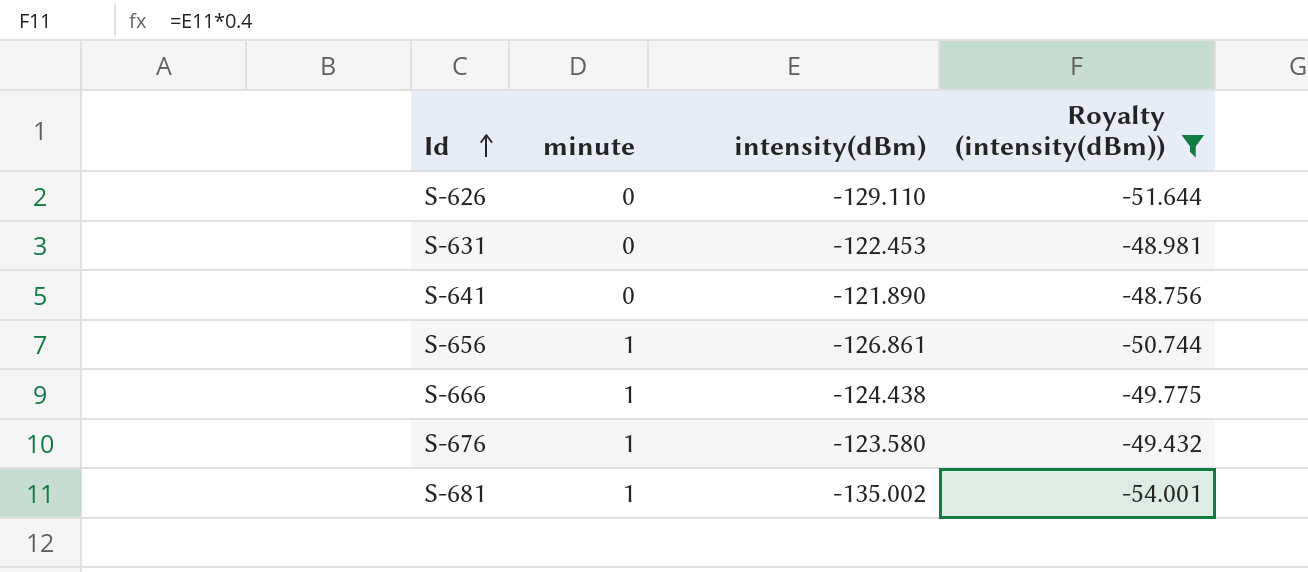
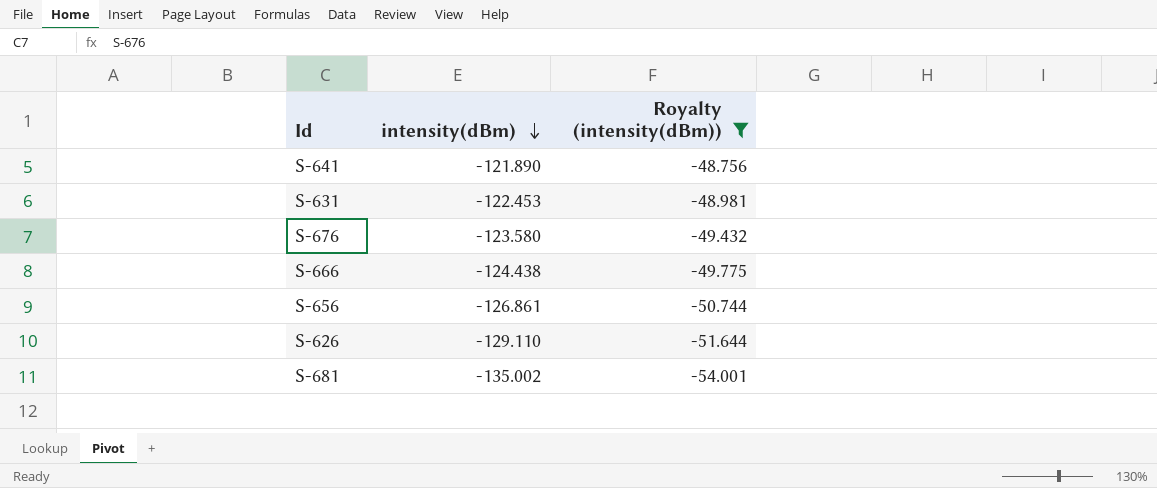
row order: Id ascending -> intensity(dBm) descending
column minute | position: 2 -> none

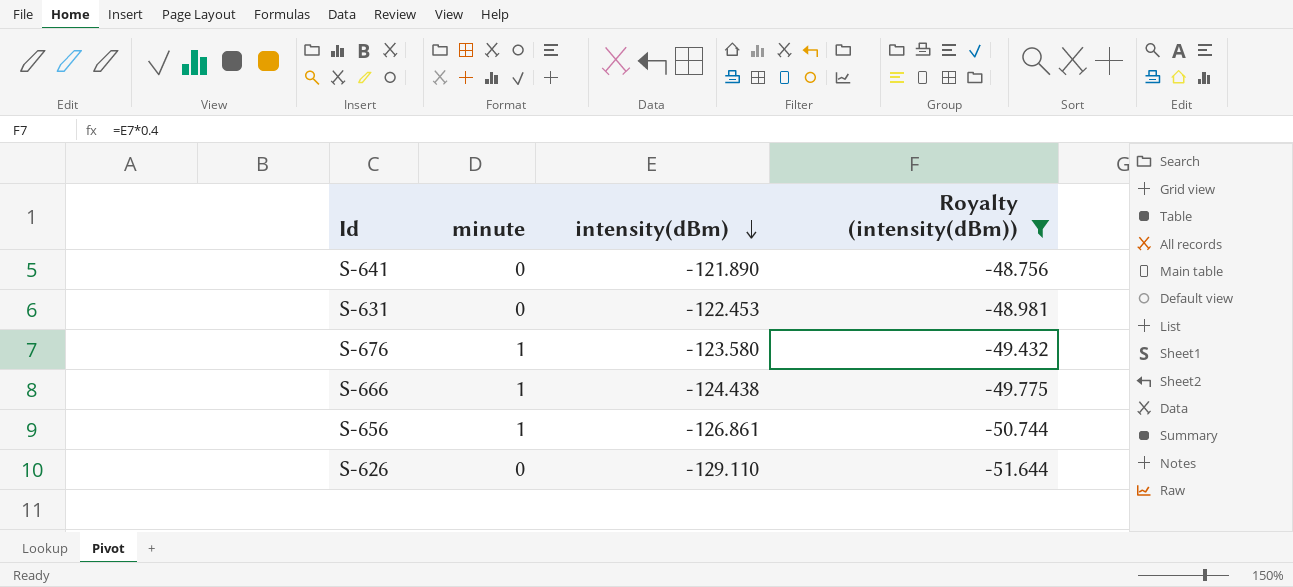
column minute | position: none -> 2
row S-681: -135.002 | -54.001 -> none

